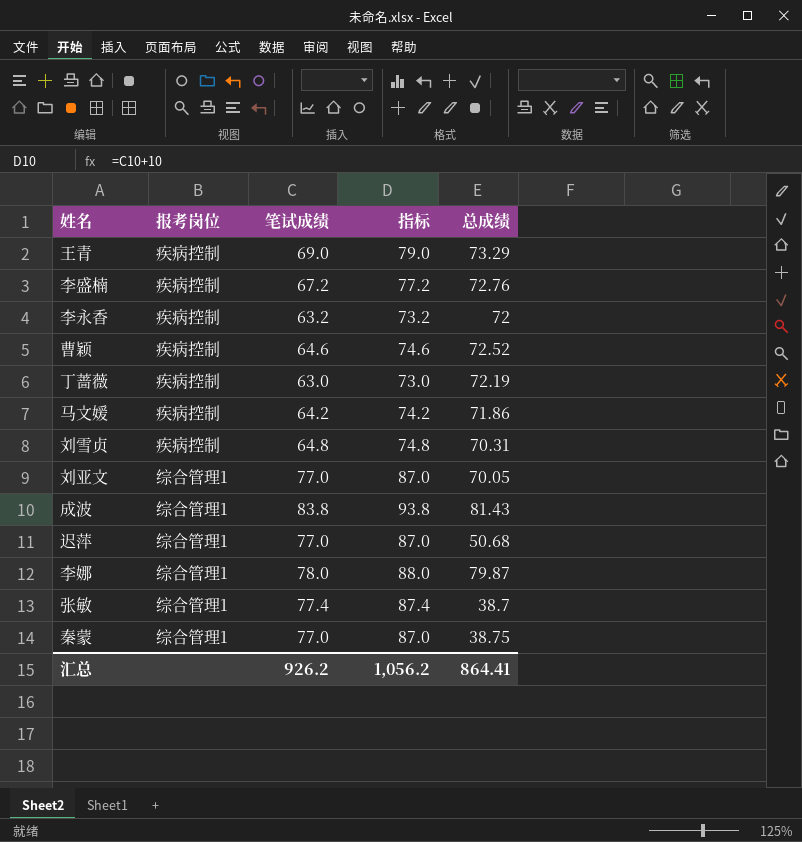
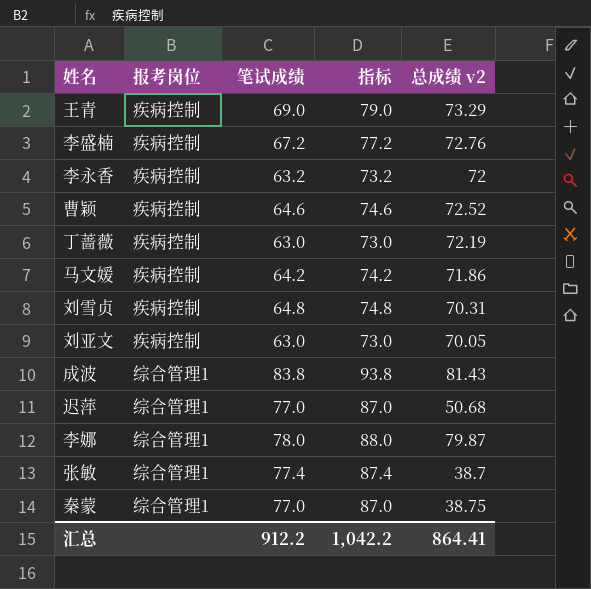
column name: 总成绩 -> 总成绩 v2
刘亚文 | 报考岗位: 综合管理1 -> 疾病控制
刘亚文 | 笔试成绩: 77.0 -> 63.0
刘亚文 | 指标: 87.0 -> 73.0
汇总 | 笔试成绩: 926.2 -> 912.2
汇总 | 指标: 1,056.2 -> 1,042.2

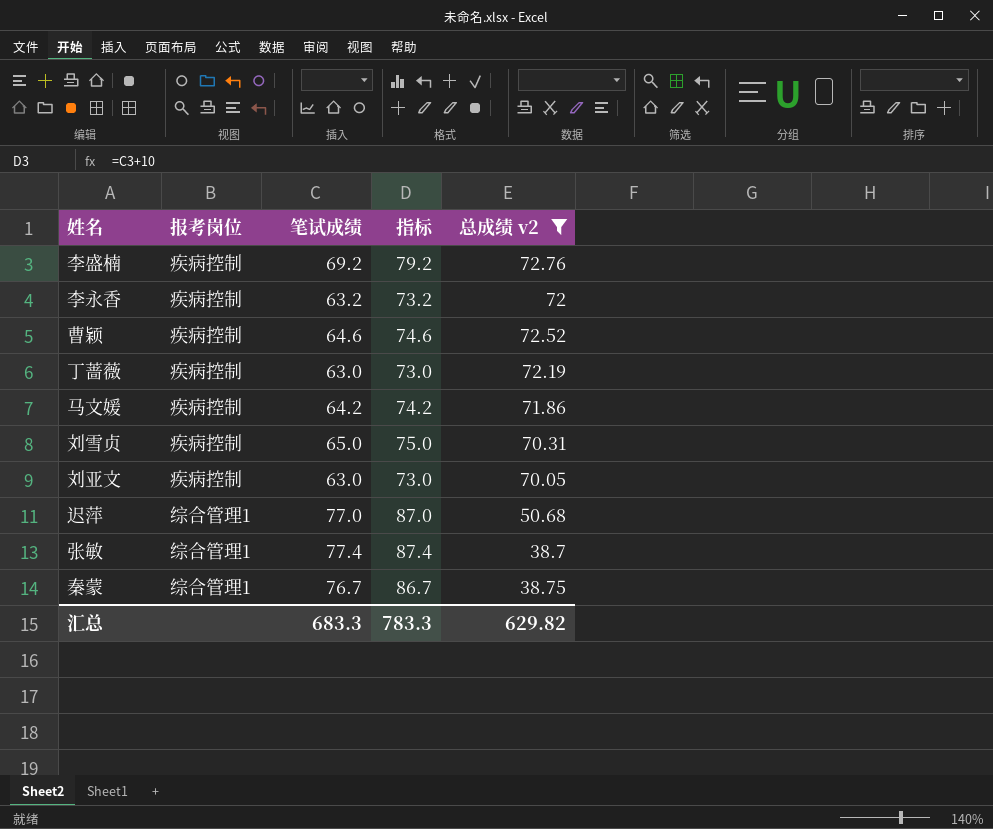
filter: none -> 总成绩 v2 <= 72.76
李盛楠 | 笔试成绩: 67.2 -> 69.2
李盛楠 | 指标: 77.2 -> 79.2
刘雪贞 | 笔试成绩: 64.8 -> 65.0
刘雪贞 | 指标: 74.8 -> 75.0
秦蒙 | 笔试成绩: 77.0 -> 76.7
秦蒙 | 指标: 87.0 -> 86.7
汇总 | 笔试成绩: 912.2 -> 683.3
汇总 | 指标: 1,042.2 -> 783.3
汇总 | 总成绩 v2: 864.41 -> 629.82

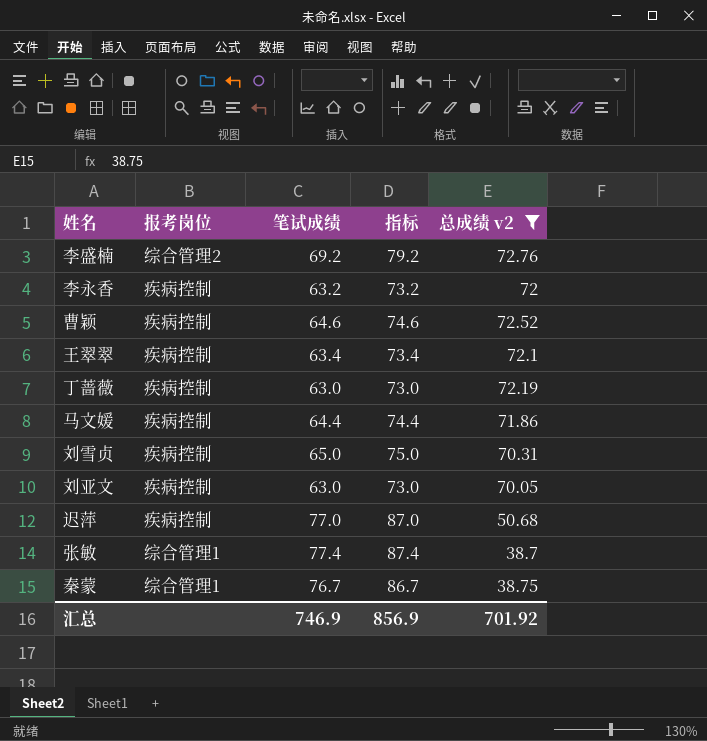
李盛楠 | 报考岗位: 疾病控制 -> 综合管理2
row 王翠翠: none -> 疾病控制 | 63.4 | 73.4 | 72.1
马文媛 | 笔试成绩: 64.2 -> 64.4
马文媛 | 指标: 74.2 -> 74.4
迟萍 | 报考岗位: 综合管理1 -> 疾病控制
汇总 | 笔试成绩: 683.3 -> 746.9
汇总 | 指标: 783.3 -> 856.9
汇总 | 总成绩 v2: 629.82 -> 701.92

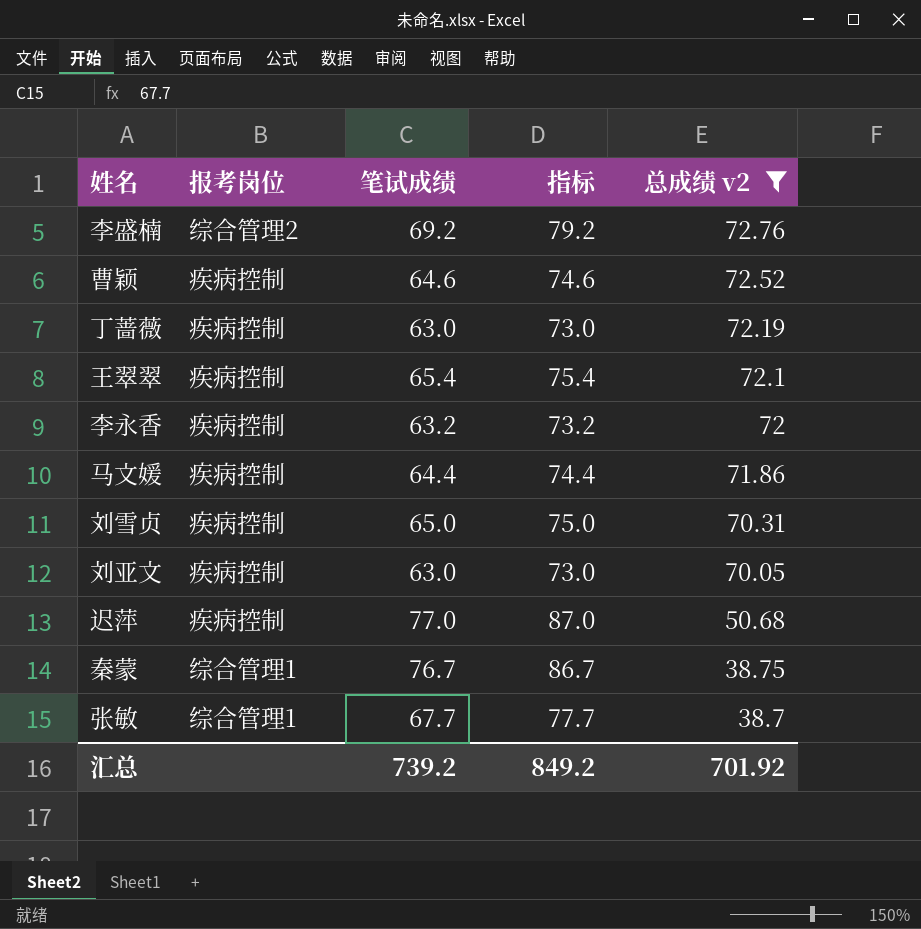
row order: none -> 总成绩 v2 descending
王翠翠 | 笔试成绩: 63.4 -> 65.4
王翠翠 | 指标: 73.4 -> 75.4
张敏 | 笔试成绩: 77.4 -> 67.7
张敏 | 指标: 87.4 -> 77.7
汇总 | 笔试成绩: 746.9 -> 739.2
汇总 | 指标: 856.9 -> 849.2

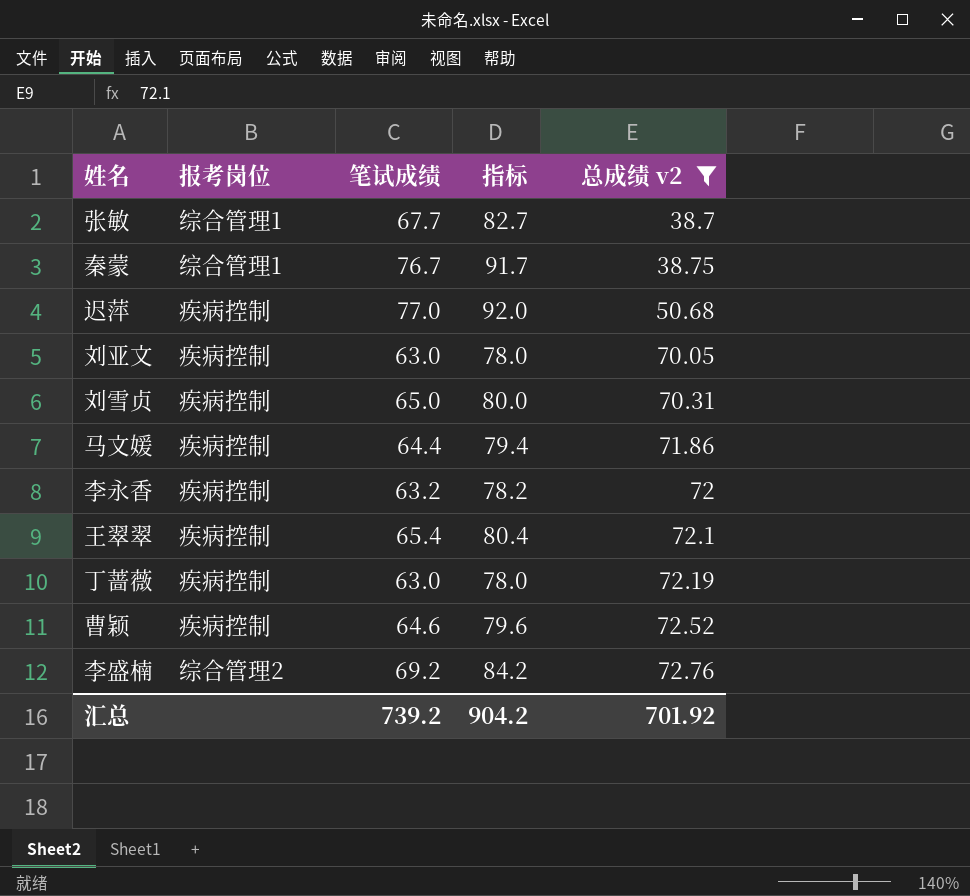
row order: 总成绩 v2 descending -> 总成绩 v2 ascending
column 指标 | formula: [笔试成绩] + 10 -> [笔试成绩] + 15
汇总 | 指标: 849.2 -> 904.2

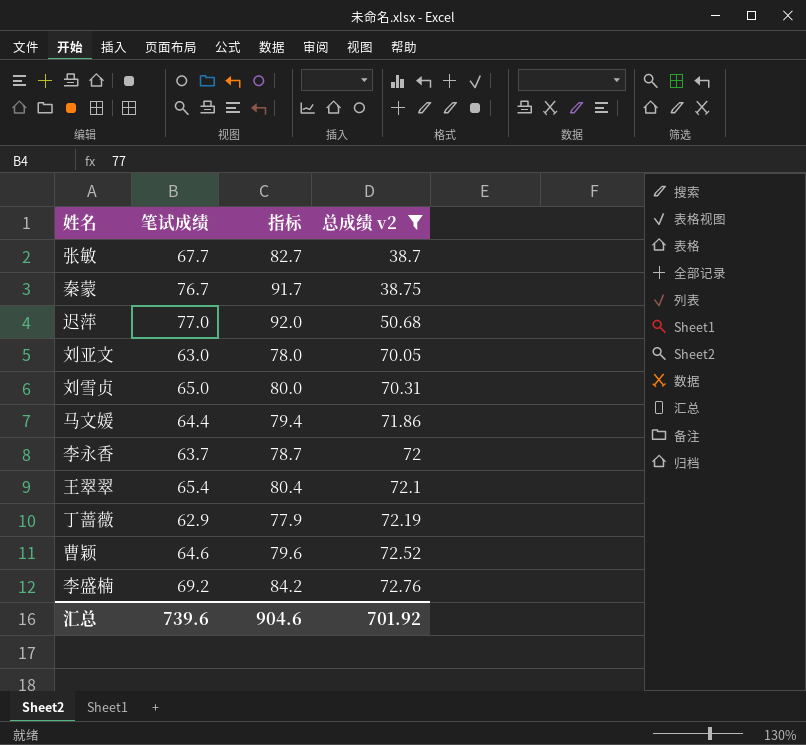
column 报考岗位 | position: 2 -> none
李永香 | 笔试成绩: 63.2 -> 63.7
李永香 | 指标: 78.2 -> 78.7
丁蔷薇 | 笔试成绩: 63.0 -> 62.9
丁蔷薇 | 指标: 78.0 -> 77.9
汇总 | 笔试成绩: 739.2 -> 739.6
汇总 | 指标: 904.2 -> 904.6

